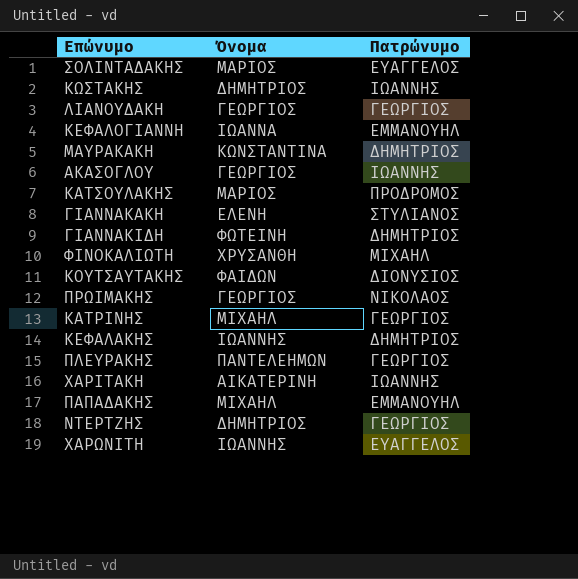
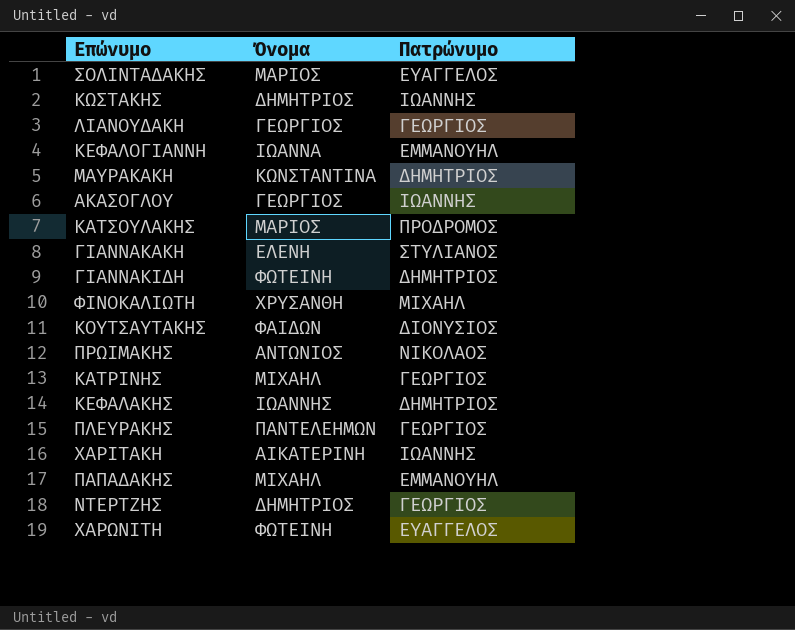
ΠΡΩΙΜΑΚΗΣ | Όνομα: ΓΕΩΡΓΙΟΣ -> ΑΝΤΩΝΙΟΣ
ΧΑΡΩΝΙΤΗ | Όνομα: ΙΩΑΝΝΗΣ -> ΦΩΤΕΙΝΗ

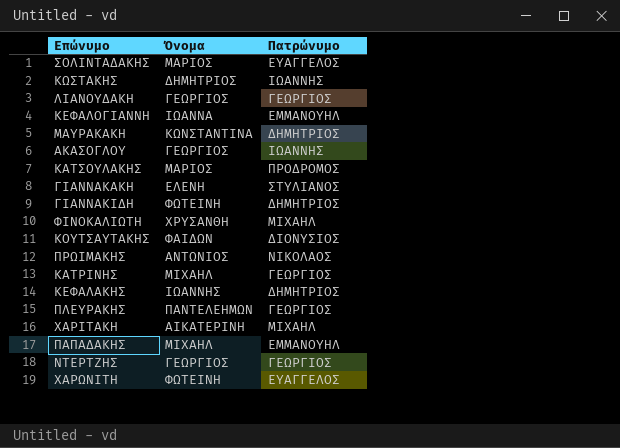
ΧΑΡΙΤΑΚΗ | Πατρώνυμο: ΙΩΑΝΝΗΣ -> ΜΙΧΑΗΛ
ΝΤΕΡΤΖΗΣ | Όνομα: ΔΗΜΗΤΡΙΟΣ -> ΓΕΩΡΓΙΟΣ

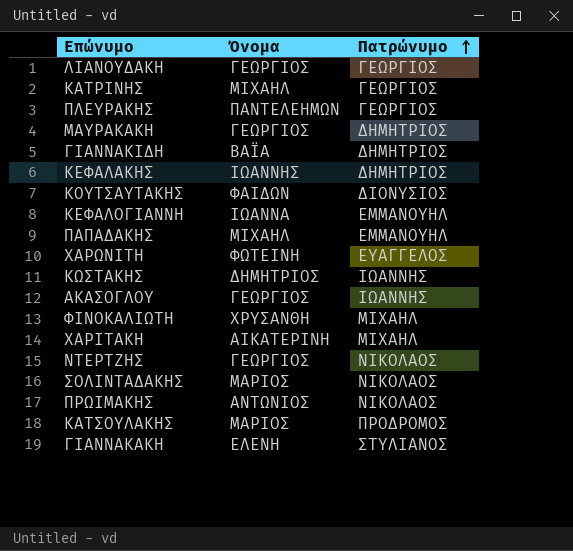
row order: none -> Πατρώνυμο ascending
ΜΑΥΡΑΚΑΚΗ | Όνομα: ΚΩΝΣΤΑΝΤΙΝΑ -> ΓΕΩΡΓΙΟΣ
ΓΙΑΝΝΑΚΙΔΗ | Όνομα: ΦΩΤΕΙΝΗ -> ΒΑΪΑ
ΝΤΕΡΤΖΗΣ | Πατρώνυμο: ΓΕΩΡΓΙΟΣ -> ΝΙΚΟΛΑΟΣ
ΣΟΛΙΝΤΑΔΑΚΗΣ | Πατρώνυμο: ΕΥΑΓΓΕΛΟΣ -> ΝΙΚΟΛΑΟΣ

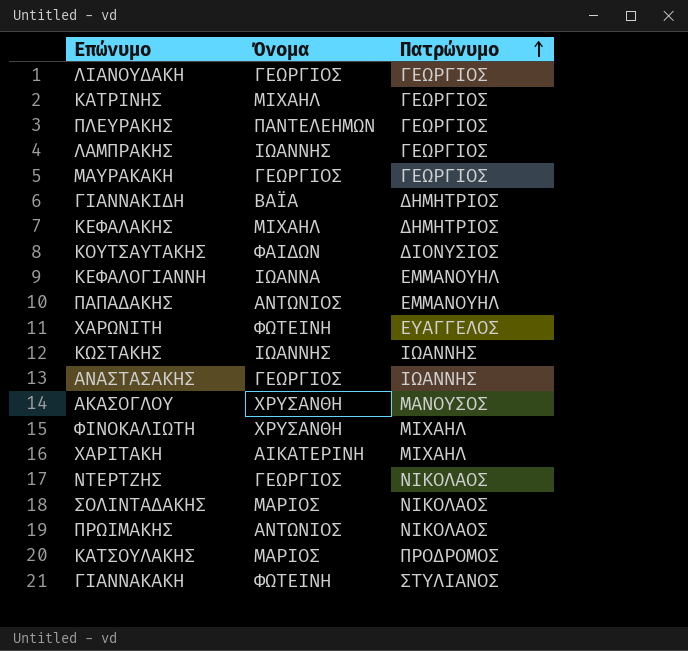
row ΛΑΜΠΡΑΚΗΣ: none -> ΙΩΑΝΝΗΣ | ΓΕΩΡΓΙΟΣ
ΜΑΥΡΑΚΑΚΗ | Πατρώνυμο: ΔΗΜΗΤΡΙΟΣ -> ΓΕΩΡΓΙΟΣ
ΚΕΦΑΛΑΚΗΣ | Όνομα: ΙΩΑΝΝΗΣ -> ΜΙΧΑΗΛ
ΠΑΠΑΔΑΚΗΣ | Όνομα: ΜΙΧΑΗΛ -> ΑΝΤΩΝΙΟΣ
ΚΩΣΤΑΚΗΣ | Όνομα: ΔΗΜΗΤΡΙΟΣ -> ΙΩΑΝΝΗΣ
row ΑΝΑΣΤΑΣΑΚΗΣ: none -> ΓΕΩΡΓΙΟΣ | ΙΩΑΝΝΗΣ
ΑΚΑΣΟΓΛΟΥ | Όνομα: ΓΕΩΡΓΙΟΣ -> ΧΡΥΣΑΝΘΗ
ΑΚΑΣΟΓΛΟΥ | Πατρώνυμο: ΙΩΑΝΝΗΣ -> ΜΑΝΟΥΣΟΣ
ΓΙΑΝΝΑΚΑΚΗ | Όνομα: ΕΛΕΝΗ -> ΦΩΤΕΙΝΗ

